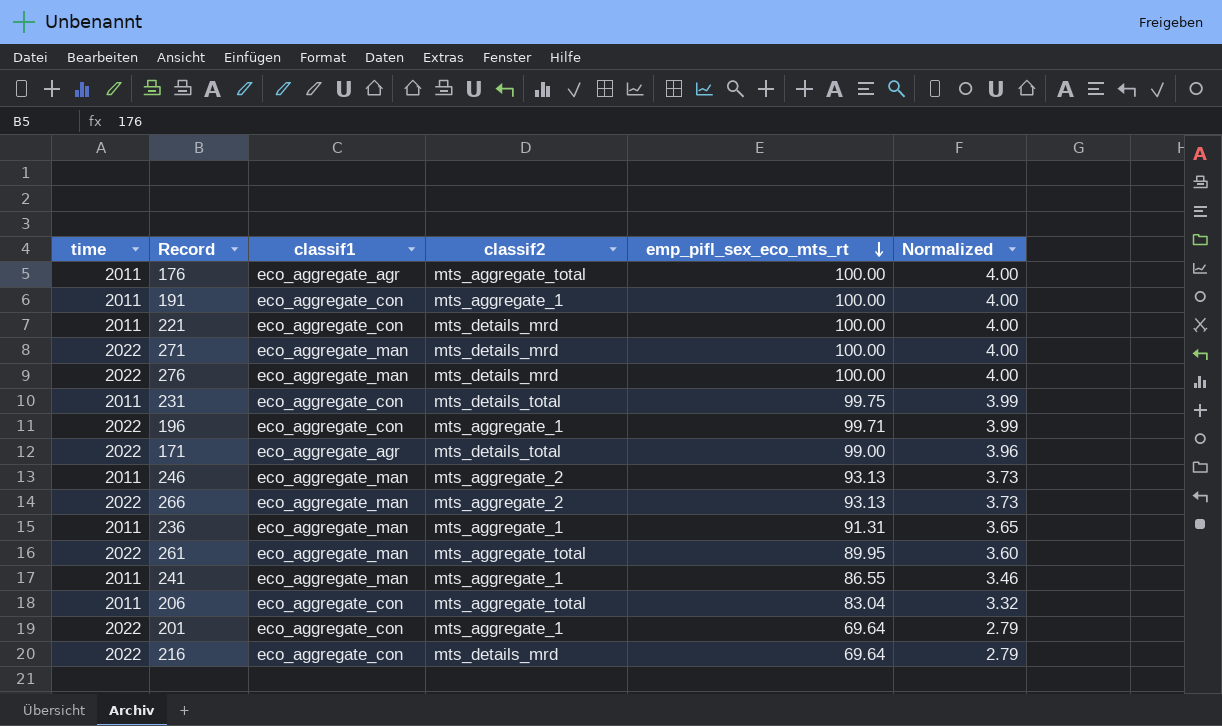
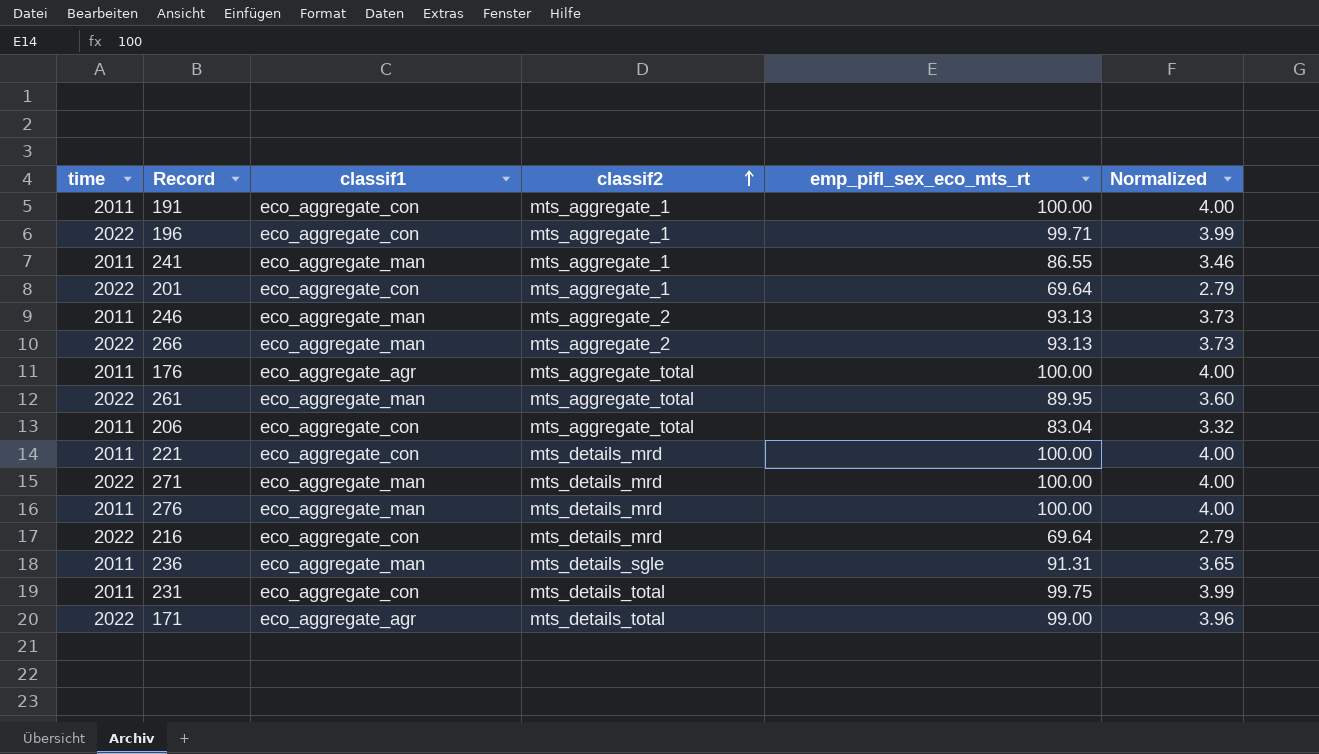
row order: emp_pifl_sex_eco_mts_rt descending -> classif2 ascending
276 | time: 2022 -> 2011
236 | classif2: mts_aggregate_1 -> mts_details_sgle

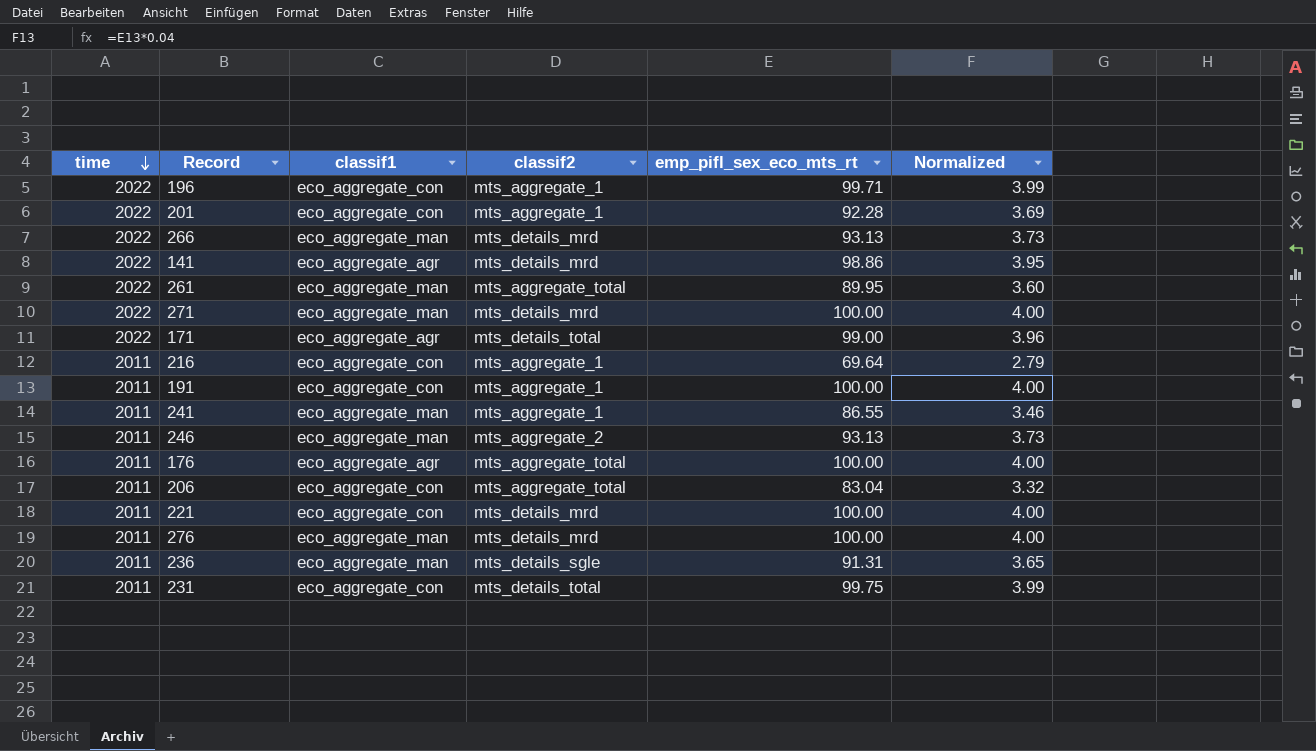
row order: classif2 ascending -> time descending
201 | emp_pifl_sex_eco_mts_rt: 69.64 -> 92.28
201 | Normalized: 2.79 -> 3.69
266 | classif2: mts_aggregate_2 -> mts_details_mrd
row 141: none -> 2022 | eco_aggregate_agr | mts_details_mrd | 98.86 | 3.95
216 | time: 2022 -> 2011
216 | classif2: mts_details_mrd -> mts_aggregate_1

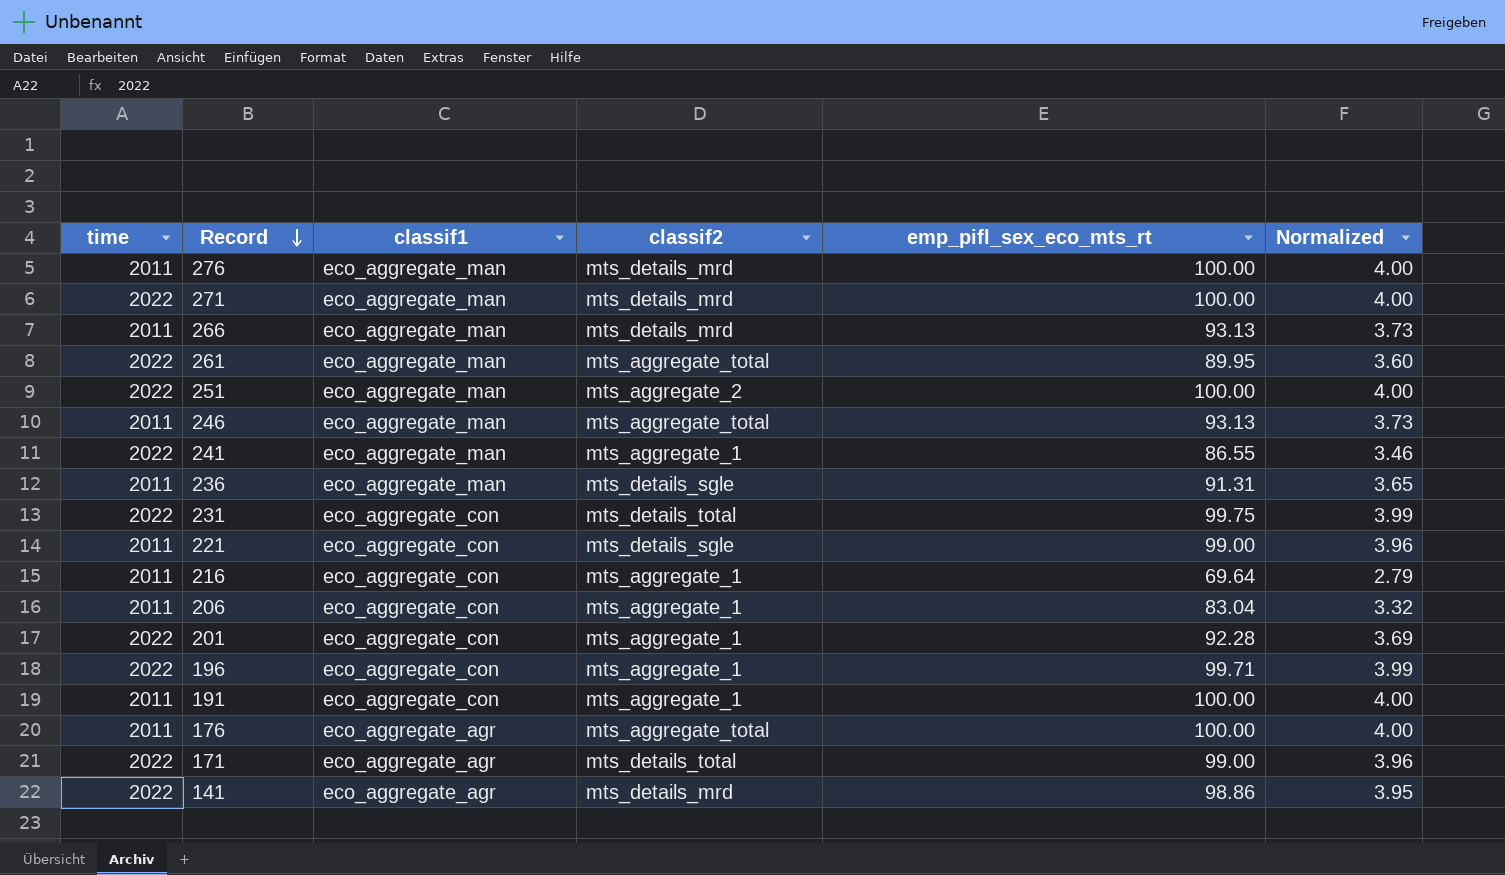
row order: time descending -> Record descending
266 | time: 2022 -> 2011
row 251: none -> 2022 | eco_aggregate_man | mts_aggregate_2 | 100.00 | 4.00
246 | classif2: mts_aggregate_2 -> mts_aggregate_total
241 | time: 2011 -> 2022
231 | time: 2011 -> 2022
221 | classif2: mts_details_mrd -> mts_details_sgle
221 | emp_pifl_sex_eco_mts_rt: 100.00 -> 99.00
221 | Normalized: 4.00 -> 3.96
206 | classif2: mts_aggregate_total -> mts_aggregate_1

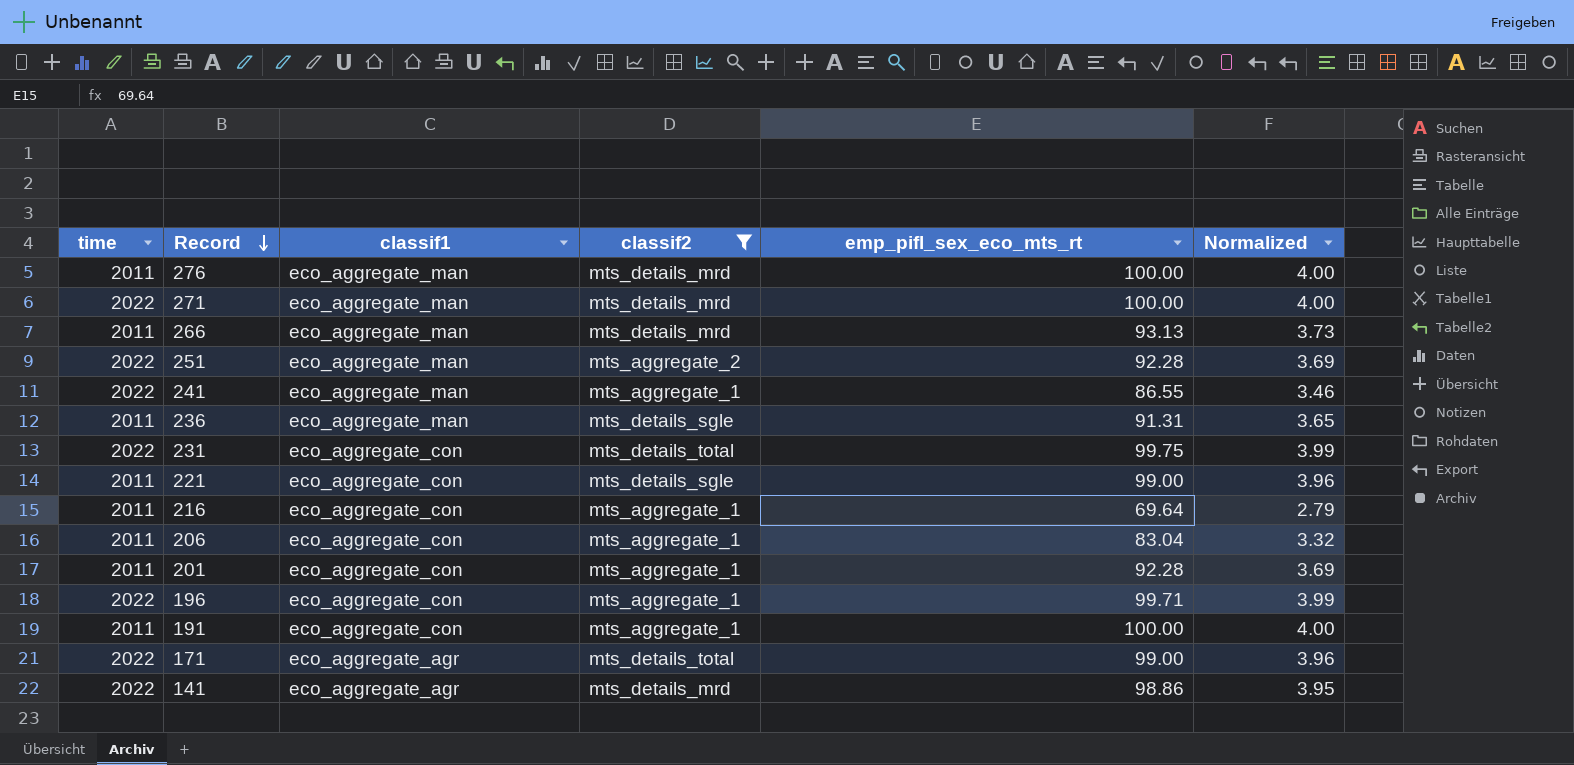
filter: none -> classif2 != mts_aggregate_total
251 | emp_pifl_sex_eco_mts_rt: 100.00 -> 92.28
251 | Normalized: 4.00 -> 3.69
201 | time: 2022 -> 2011

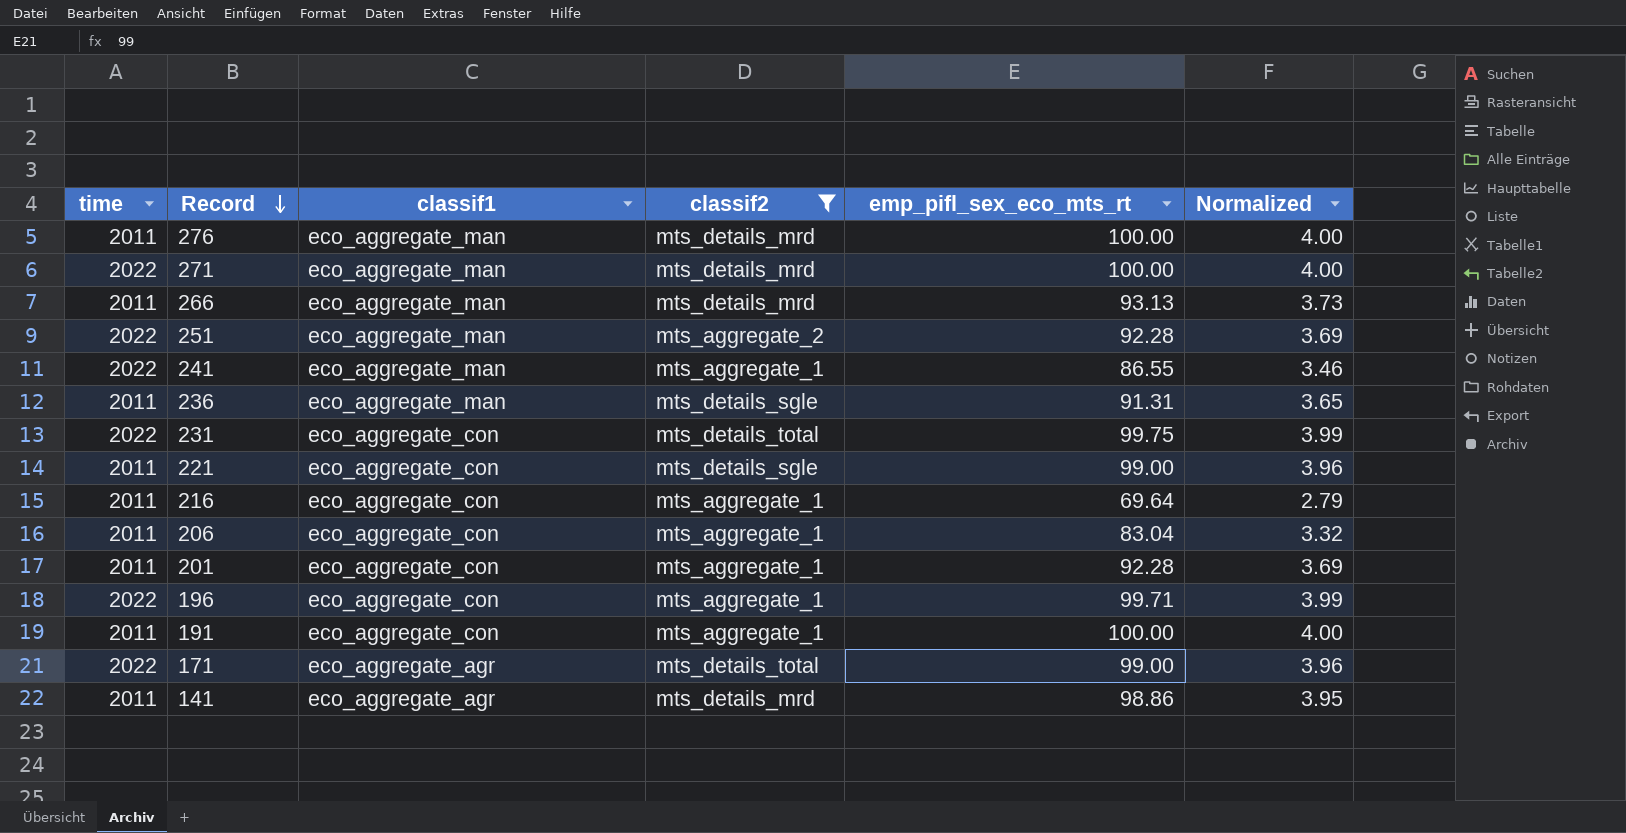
141 | time: 2022 -> 2011

